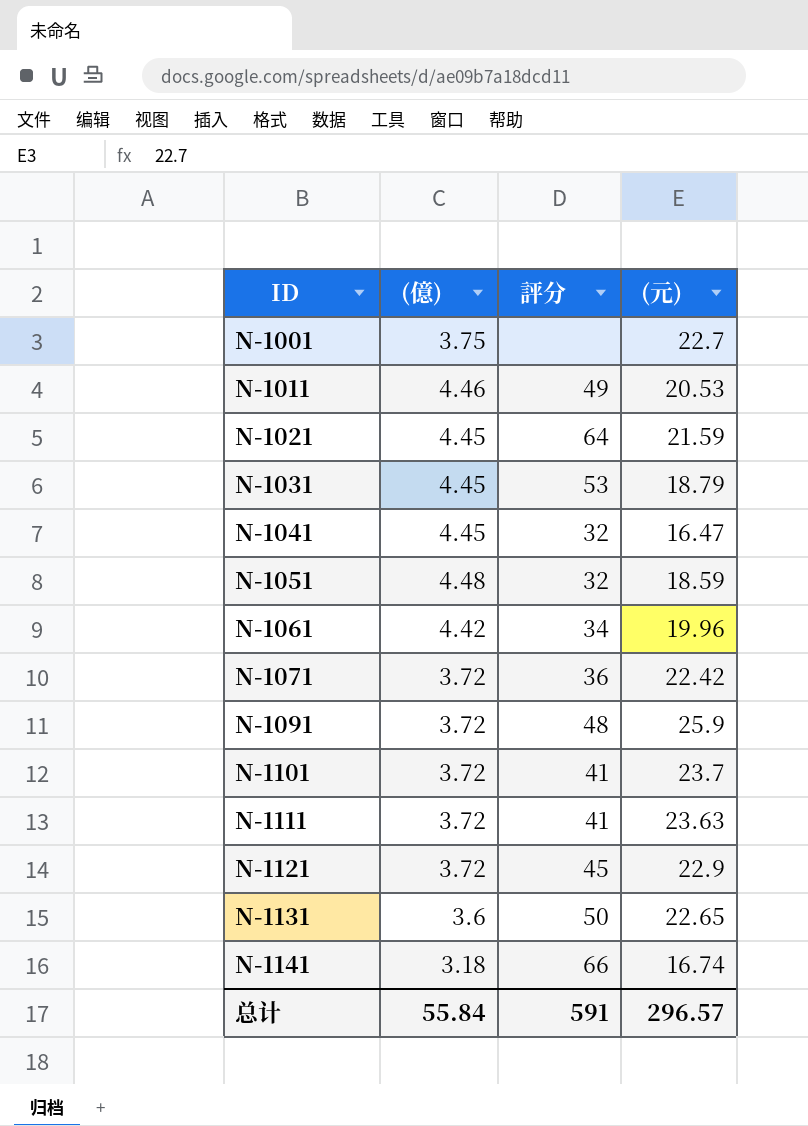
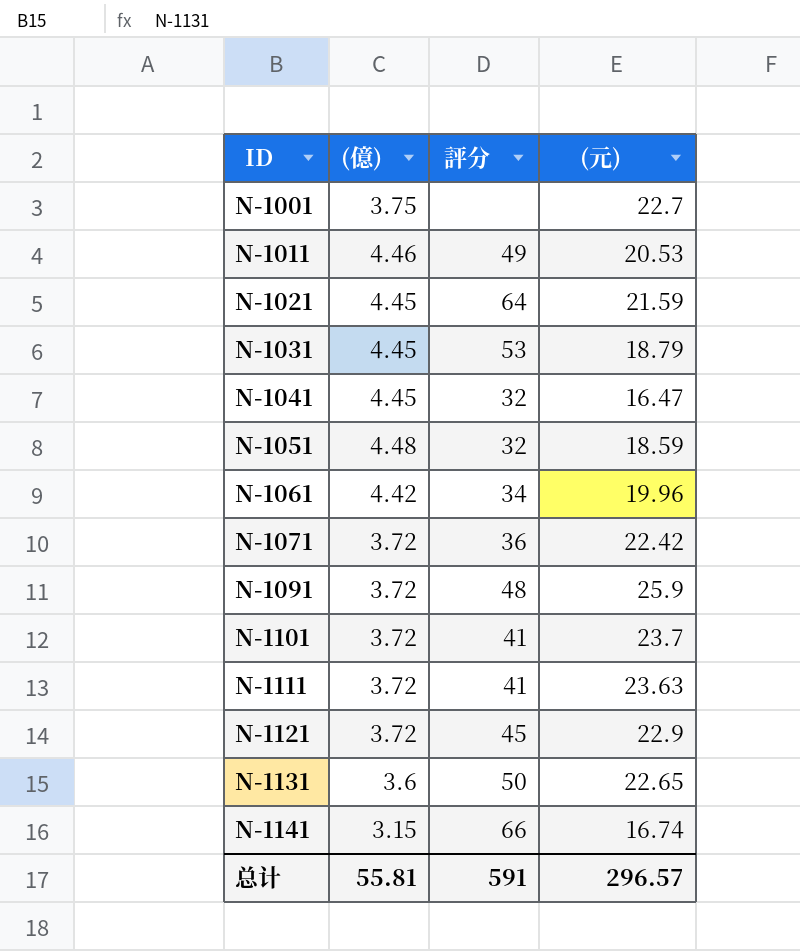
N-1141 | (億): 3.18 -> 3.15
总计 | (億): 55.84 -> 55.81

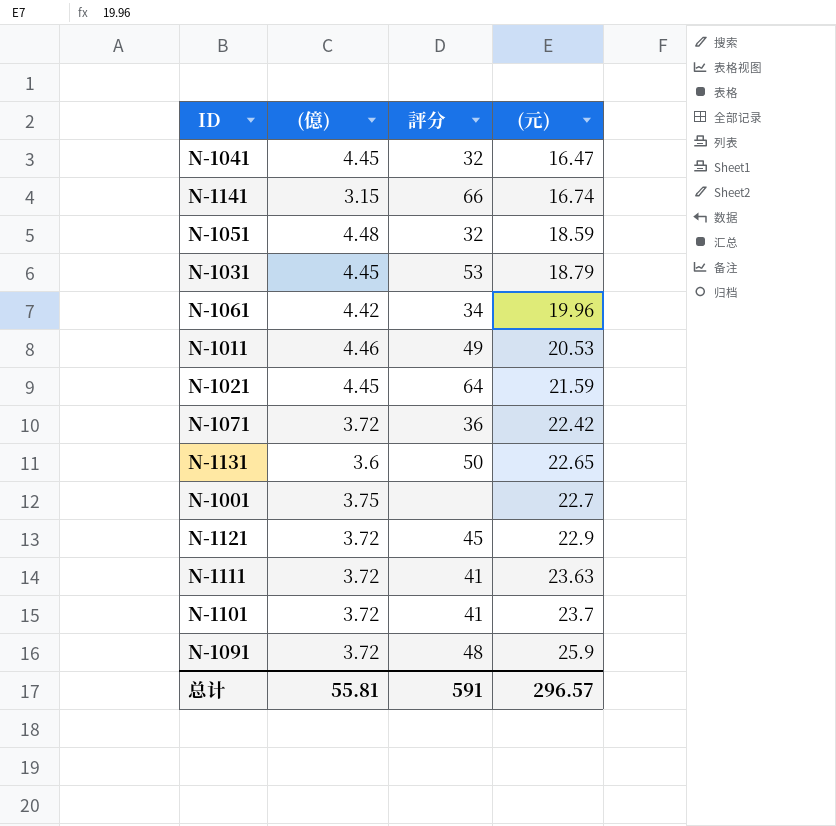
row order: ID ascending -> (元) ascending

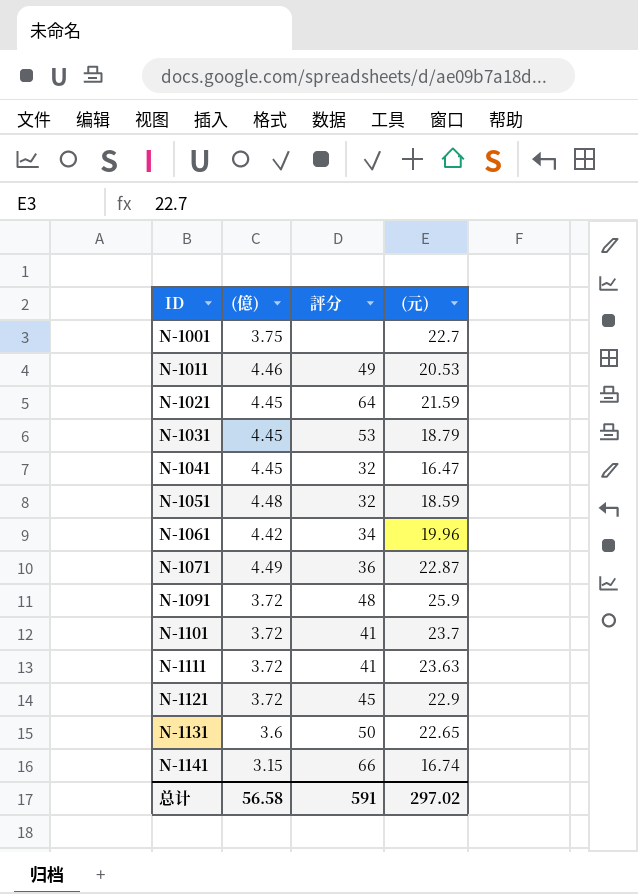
row order: (元) ascending -> ID ascending
N-1071 | (億): 3.72 -> 4.49
N-1071 | (元): 22.42 -> 22.87
总计 | (億): 55.81 -> 56.58
总计 | (元): 296.57 -> 297.02

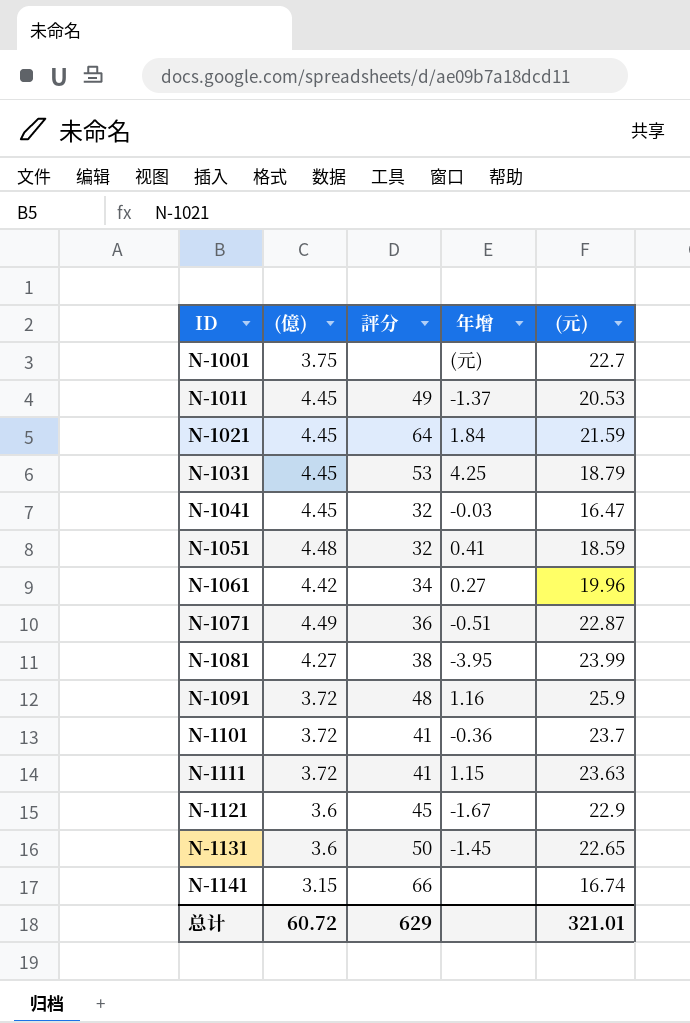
column 年增 | position: none -> 4
N-1011 | (億): 4.46 -> 4.45
row N-1081: none -> 4.27 | 38 | -3.95 | 23.99
N-1121 | (億): 3.72 -> 3.6
总计 | (億): 56.58 -> 60.72
总计 | 評分: 591 -> 629
总计 | (元): 297.02 -> 321.01

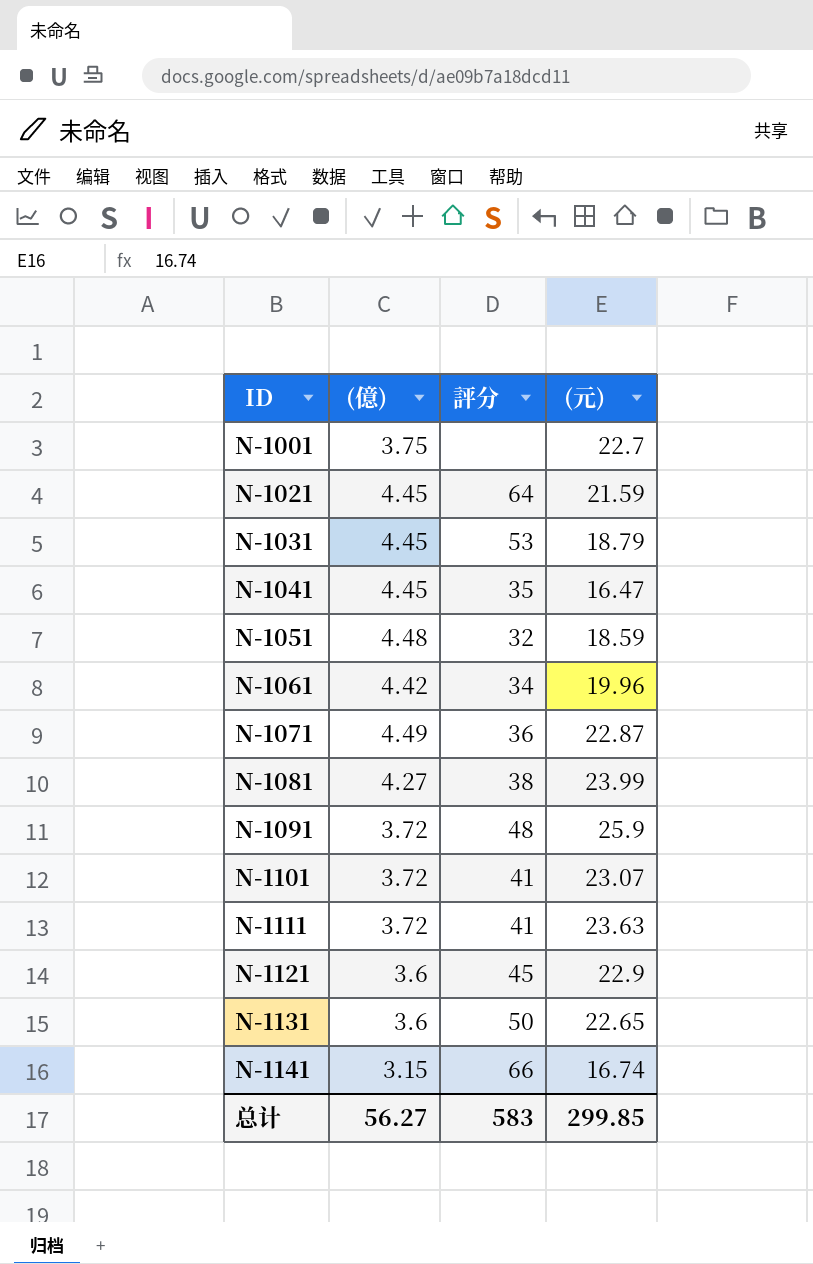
column 年增 | position: 4 -> none
row N-1011: 4.45 | 49 | -1.37 | 20.53 -> none
N-1041 | 評分: 32 -> 35
N-1101 | (元): 23.7 -> 23.07
总计 | (億): 60.72 -> 56.27
总计 | 評分: 629 -> 583
总计 | (元): 321.01 -> 299.85

